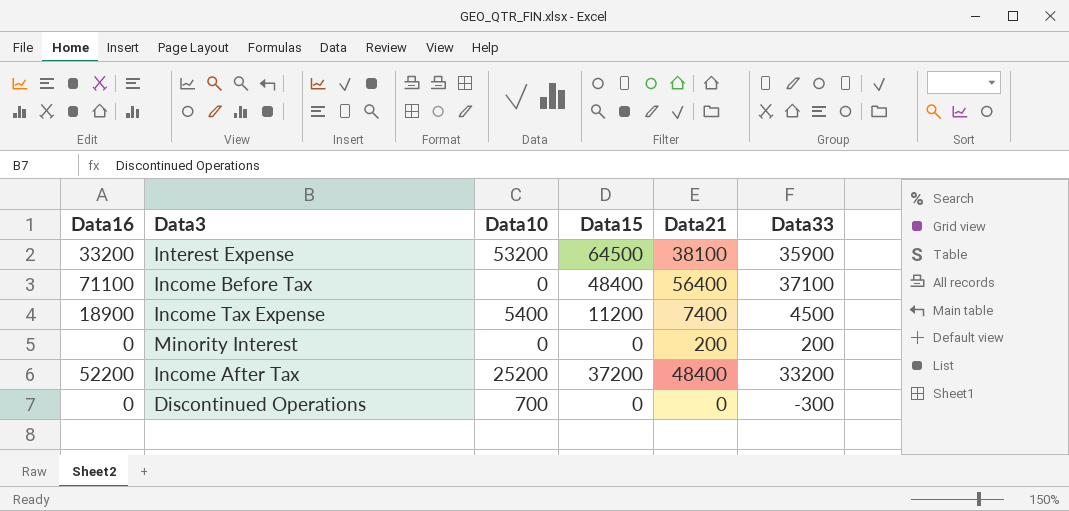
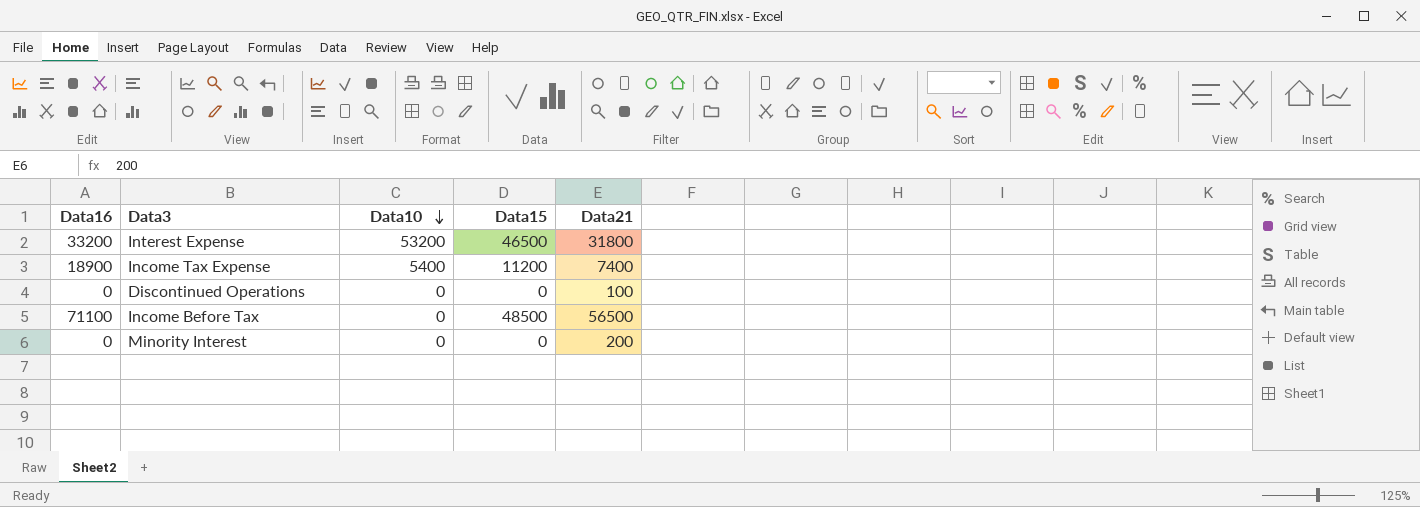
row order: none -> Data10 descending
column Data33 | position: 6 -> none
row Income After Tax: 52200 | 25200 | 37200 | 48400 | 33200 -> none
Interest Expense | Data15: 64500 -> 46500
Interest Expense | Data21: 38100 -> 31800
Discontinued Operations | Data10: 700 -> 0
Discontinued Operations | Data21: 0 -> 100
Income Before Tax | Data15: 48400 -> 48500
Income Before Tax | Data21: 56400 -> 56500

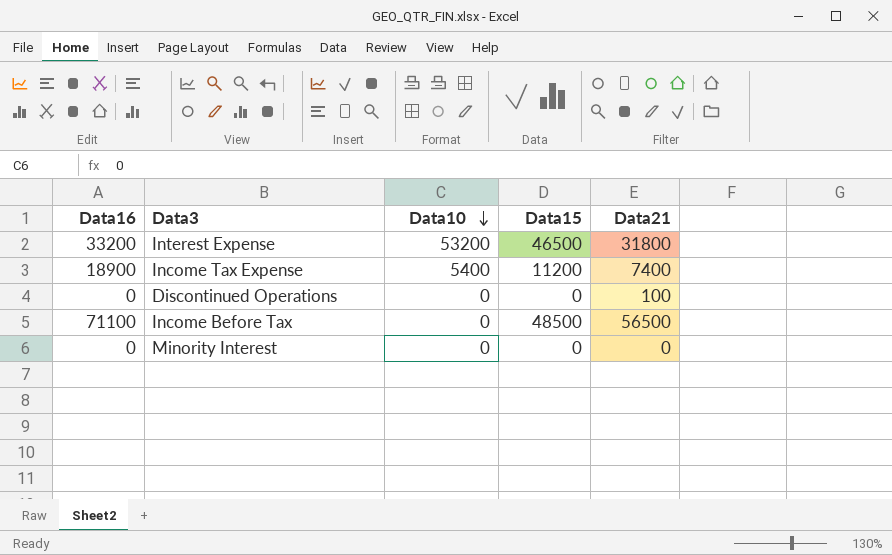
Minority Interest | Data21: 200 -> 0

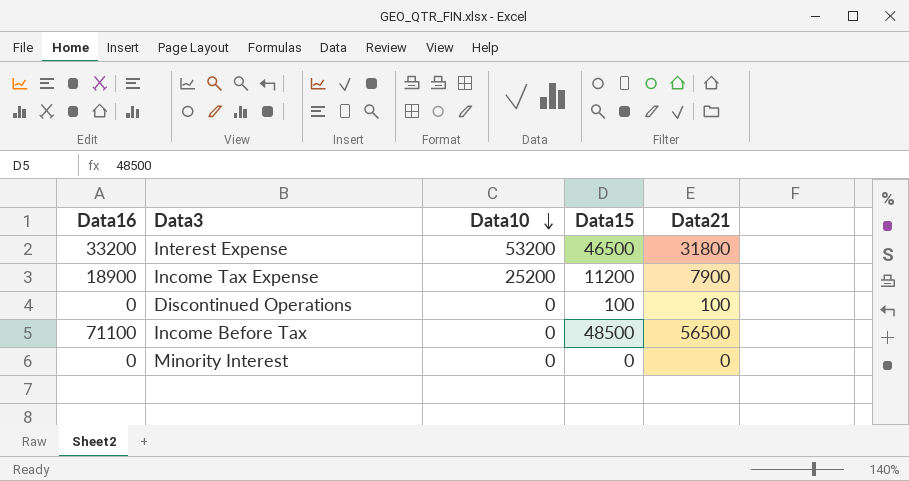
Income Tax Expense | Data10: 5400 -> 25200
Income Tax Expense | Data21: 7400 -> 7900
Discontinued Operations | Data15: 0 -> 100

